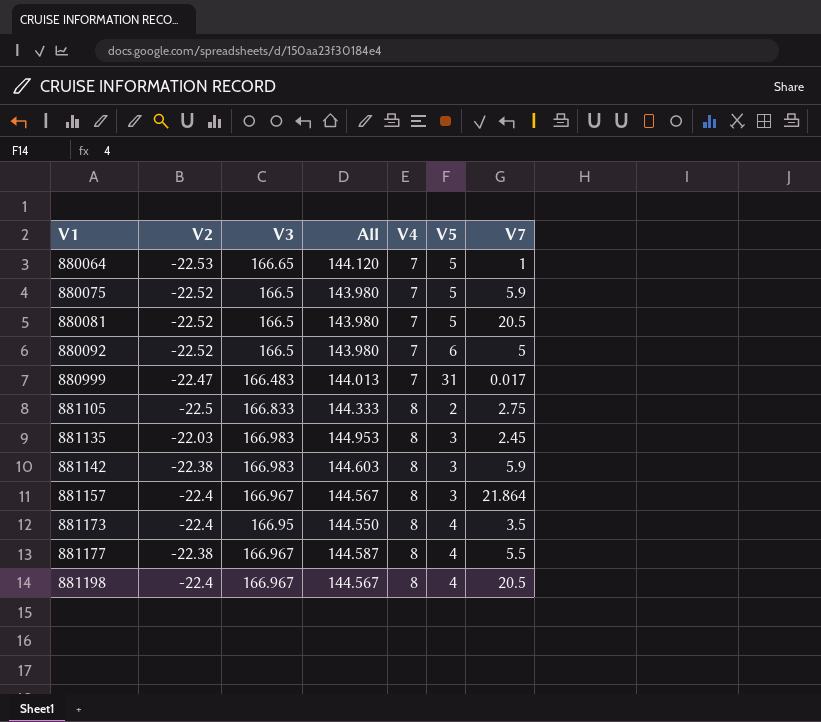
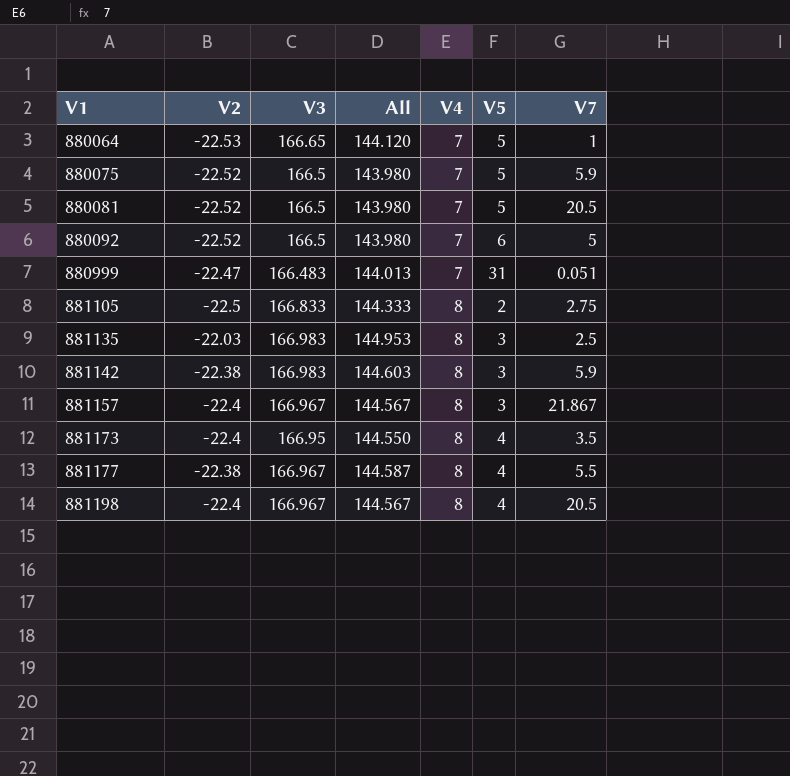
880999 | V7: 0.017 -> 0.051
881135 | V7: 2.45 -> 2.5
881157 | V7: 21.864 -> 21.867

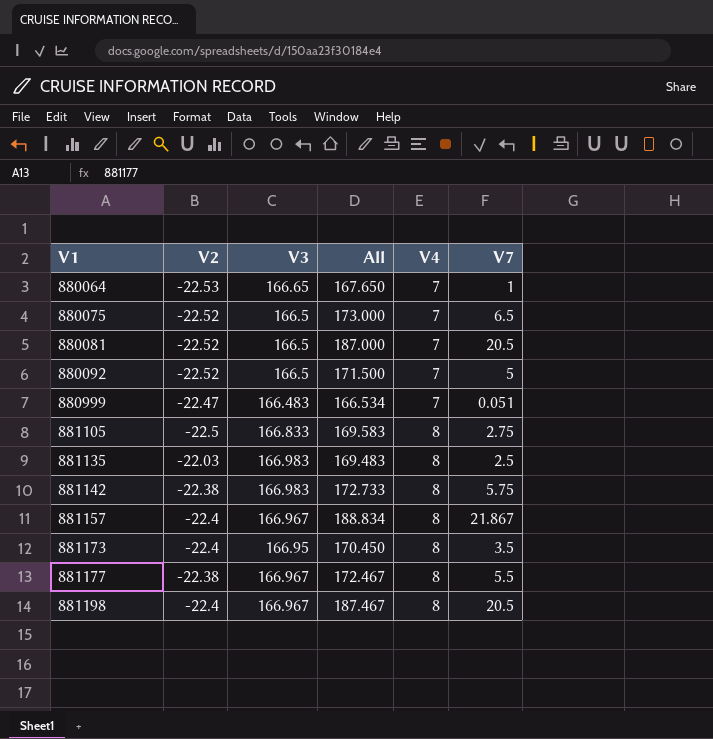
column V5 | position: 6 -> none
column All | formula: [V2] + [V3] -> [V3] + [V7]
880075 | V7: 5.9 -> 6.5
881142 | V7: 5.9 -> 5.75

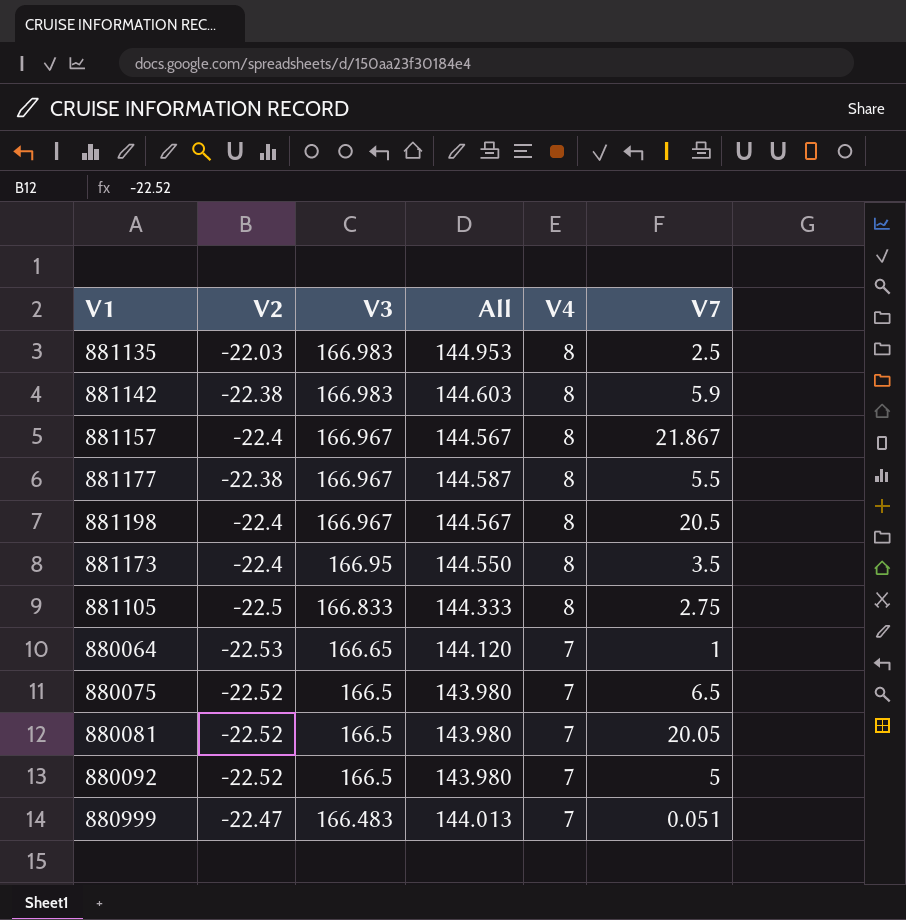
row order: V1 ascending -> V3 descending
column All | formula: [V3] + [V7] -> [V2] + [V3]
881142 | V7: 5.75 -> 5.9
880081 | V7: 20.5 -> 20.05

